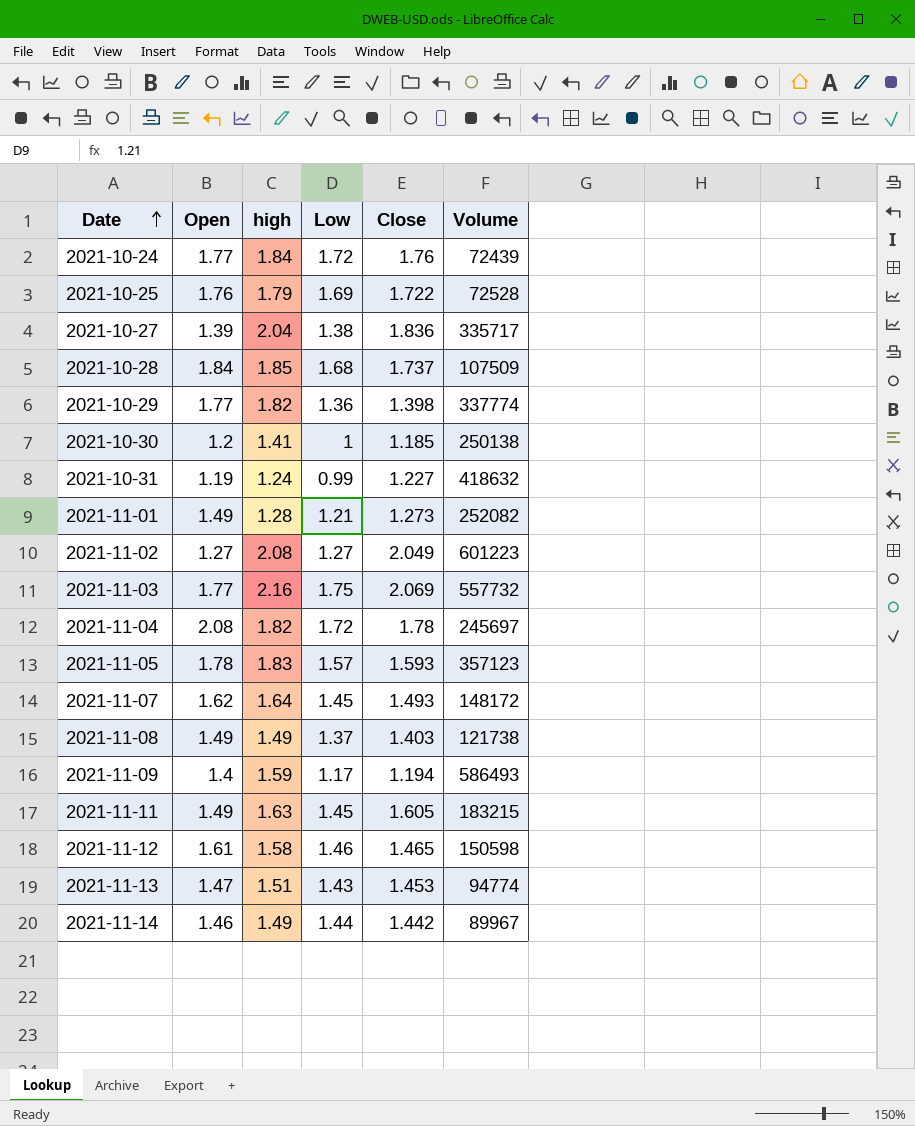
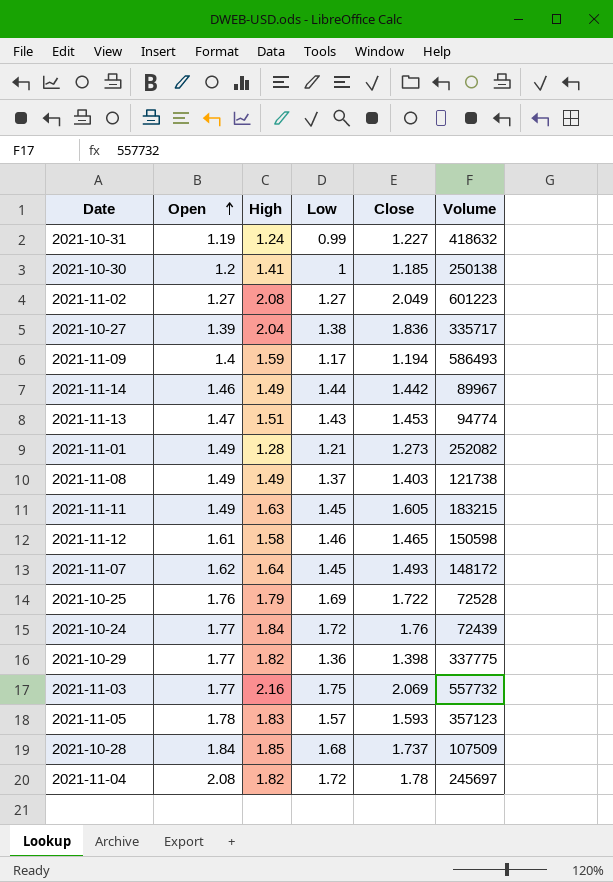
row order: Date ascending -> Open ascending
column name: high -> High
2021-10-29 | Volume: 337774 -> 337775

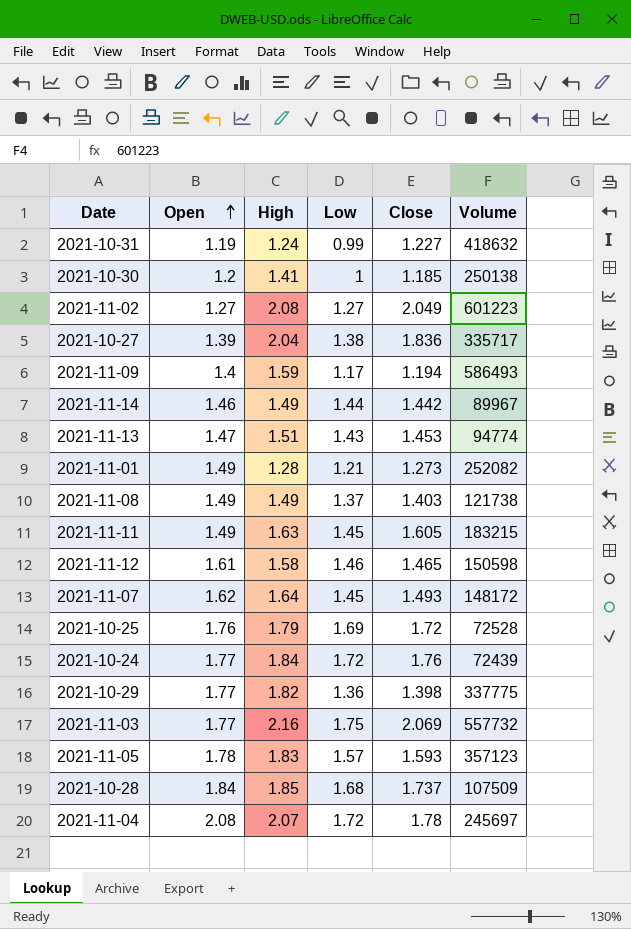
2021-10-25 | Close: 1.722 -> 1.72
2021-11-04 | High: 1.82 -> 2.07

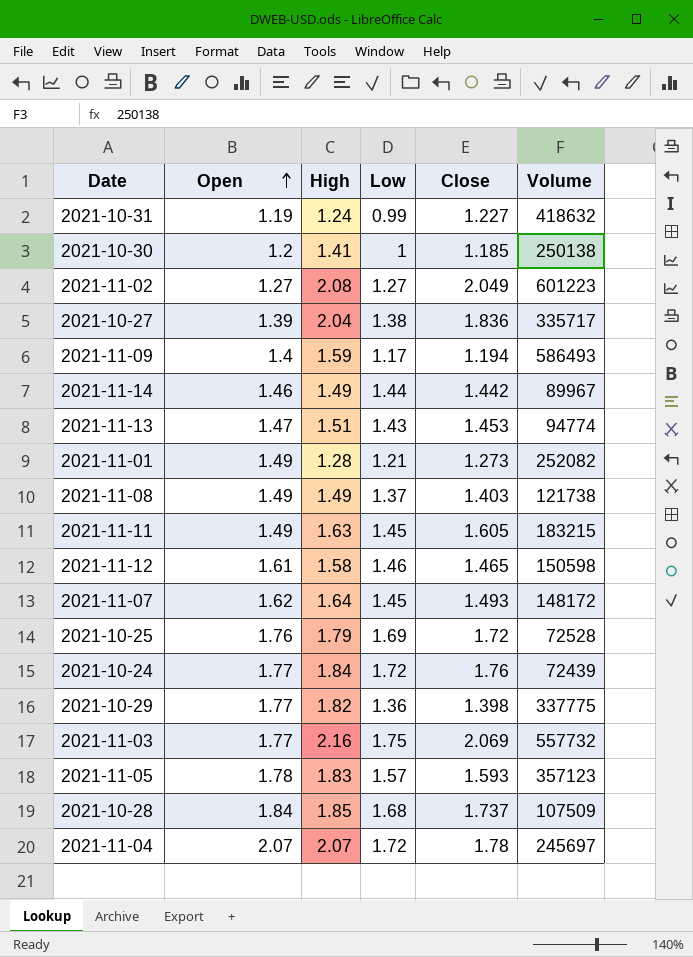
2021-11-04 | Open: 2.08 -> 2.07

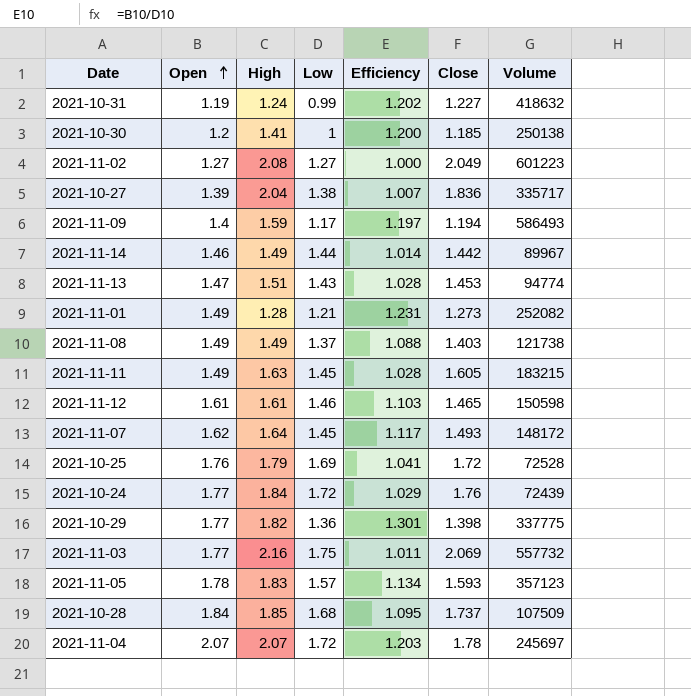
column Efficiency | formula: none -> [Open] / [Low]
2021-11-12 | High: 1.58 -> 1.61

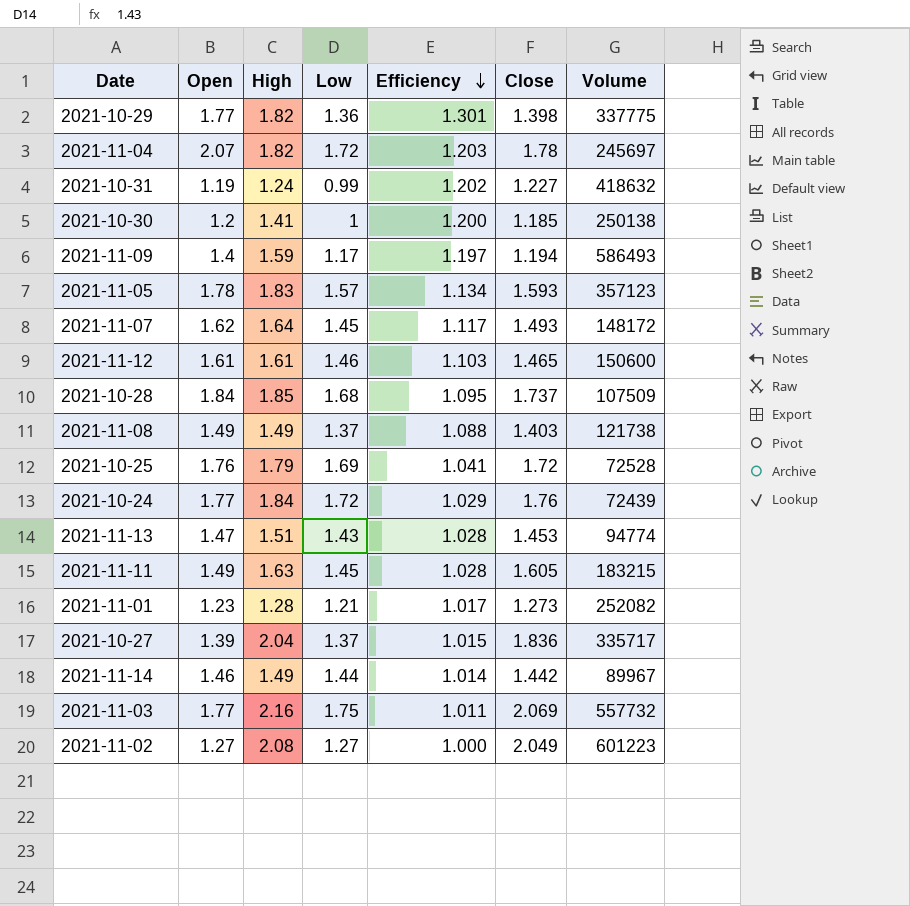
row order: Open ascending -> Efficiency descending
2021-11-04 | High: 2.07 -> 1.82
2021-11-12 | Volume: 150598 -> 150600
2021-11-01 | Open: 1.49 -> 1.23
2021-11-01 | Efficiency: 1.231 -> 1.017
2021-10-27 | Low: 1.38 -> 1.37
2021-10-27 | Efficiency: 1.007 -> 1.015

